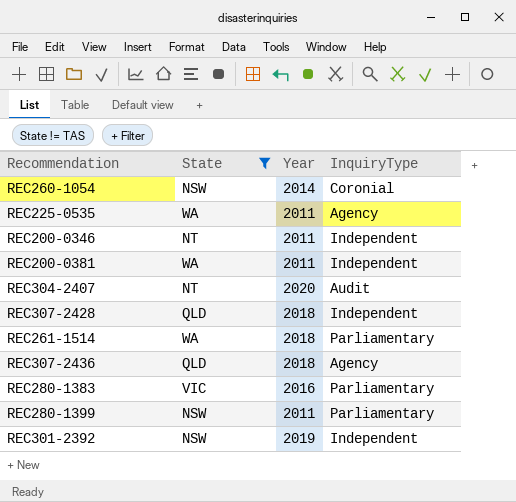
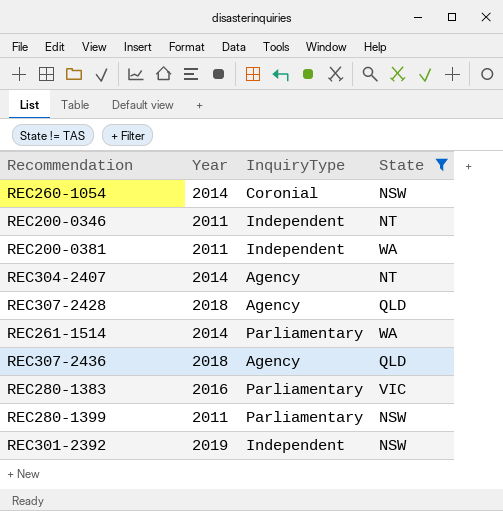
column State | position: 2 -> 4
row REC225-0535: WA | 2011 | Agency -> none
REC304-2407 | Year: 2020 -> 2014
REC304-2407 | InquiryType: Audit -> Agency
REC307-2428 | InquiryType: Independent -> Agency
REC261-1514 | Year: 2018 -> 2014

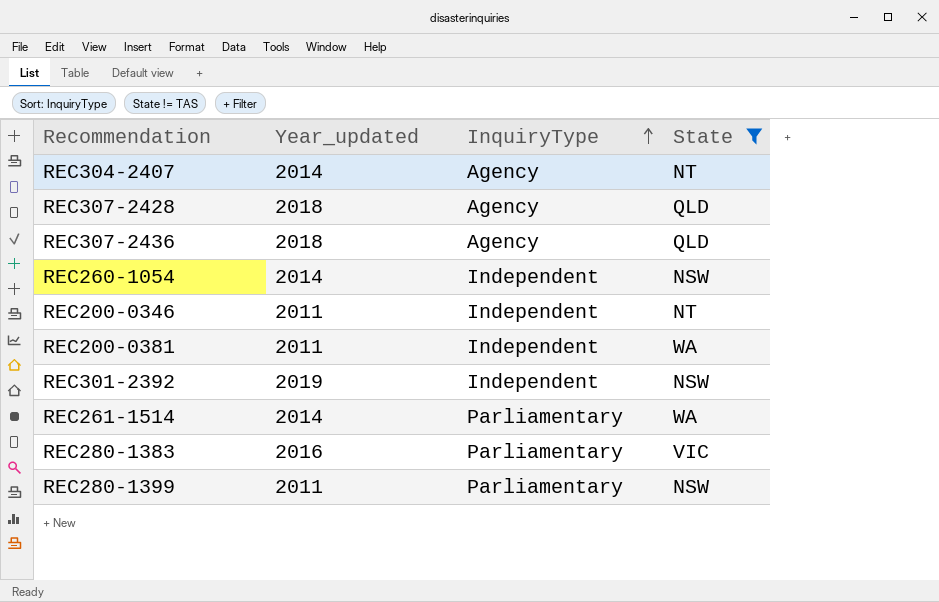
row order: none -> InquiryType ascending
column name: Year -> Year_updated
REC260-1054 | InquiryType: Coronial -> Independent

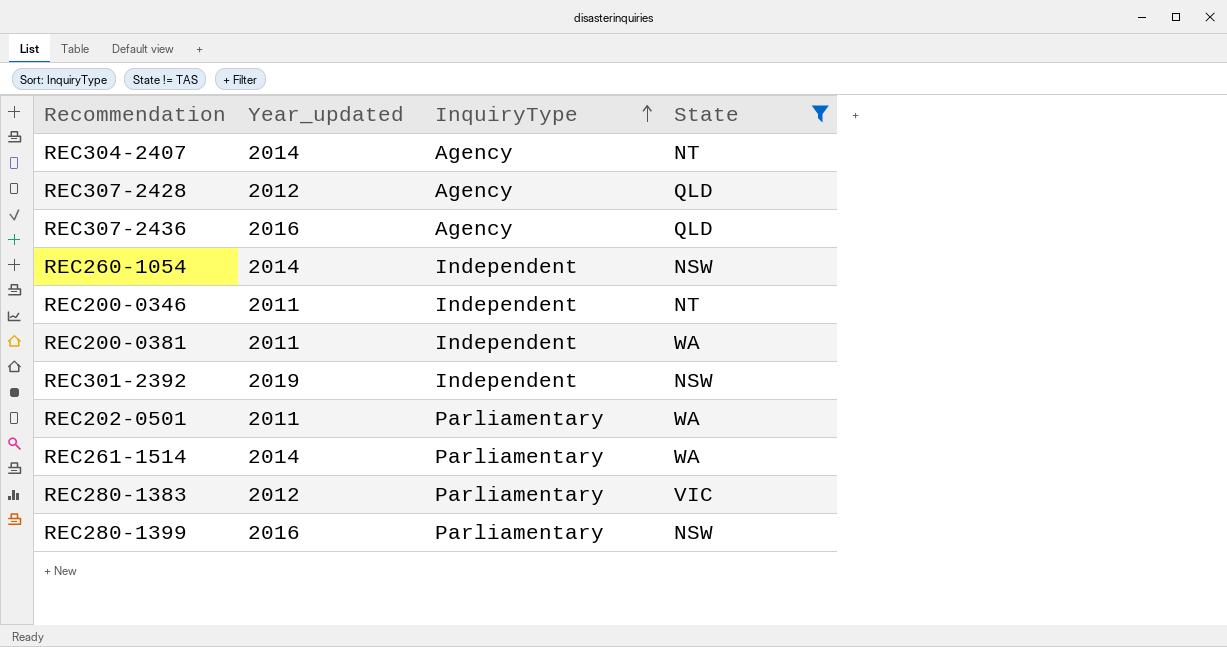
REC307-2428 | Year_updated: 2018 -> 2012
REC307-2436 | Year_updated: 2018 -> 2016
row REC202-0501: none -> 2011 | Parliamentary | WA
REC280-1383 | Year_updated: 2016 -> 2012
REC280-1399 | Year_updated: 2011 -> 2016

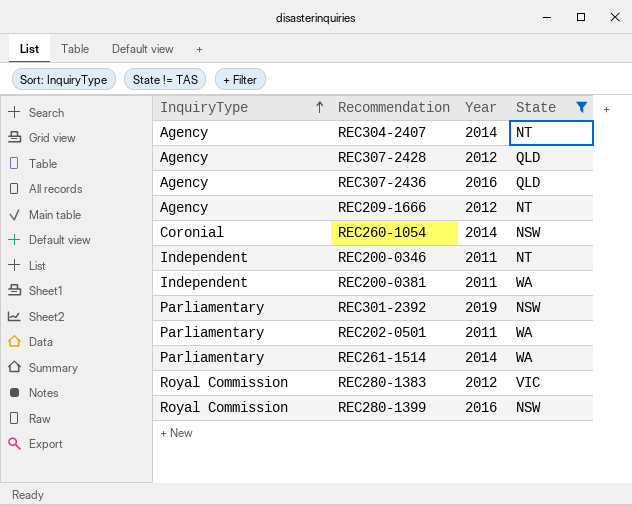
column InquiryType | position: 3 -> 1
column name: Year_updated -> Year
row REC209-1666: none -> Agency | 2012 | NT
REC260-1054 | InquiryType: Independent -> Coronial
REC301-2392 | InquiryType: Independent -> Parliamentary
REC280-1383 | InquiryType: Parliamentary -> Royal Commission
REC280-1399 | InquiryType: Parliamentary -> Royal Commission

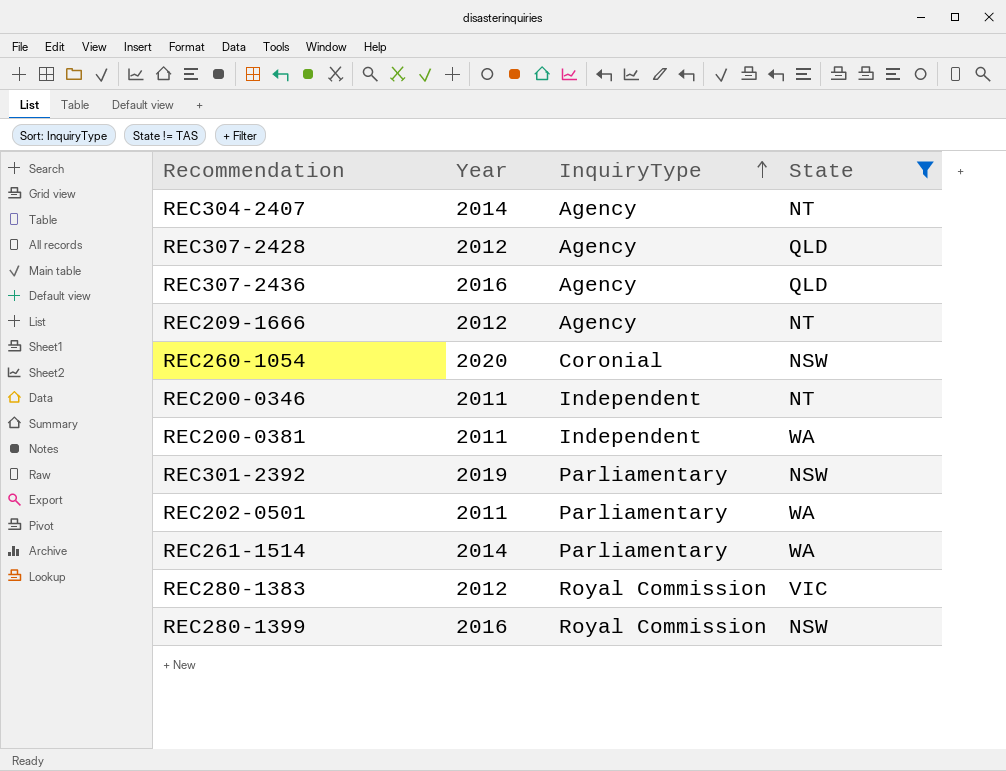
column InquiryType | position: 1 -> 3
REC260-1054 | Year: 2014 -> 2020

